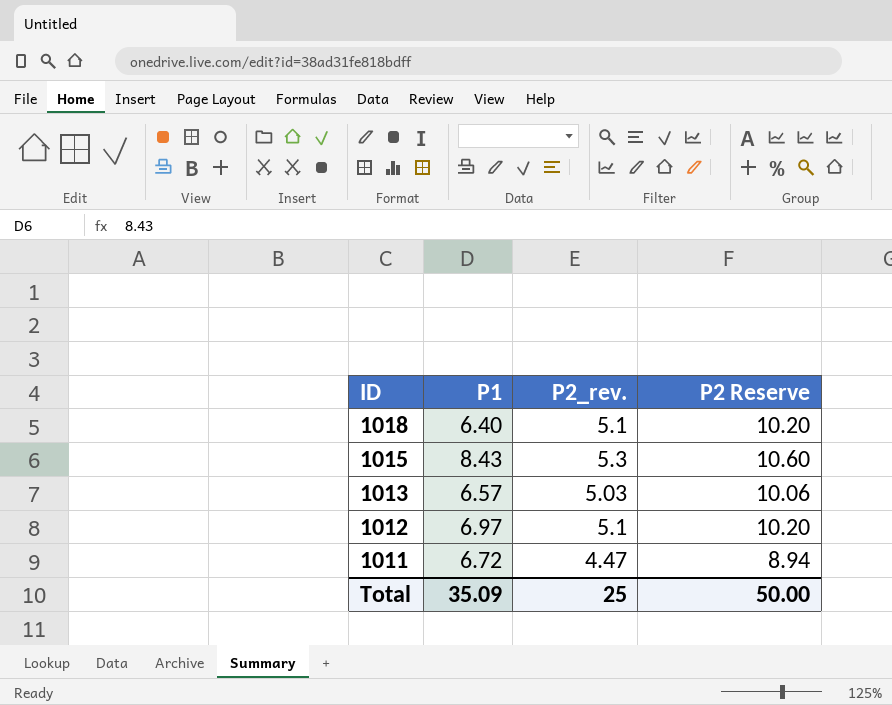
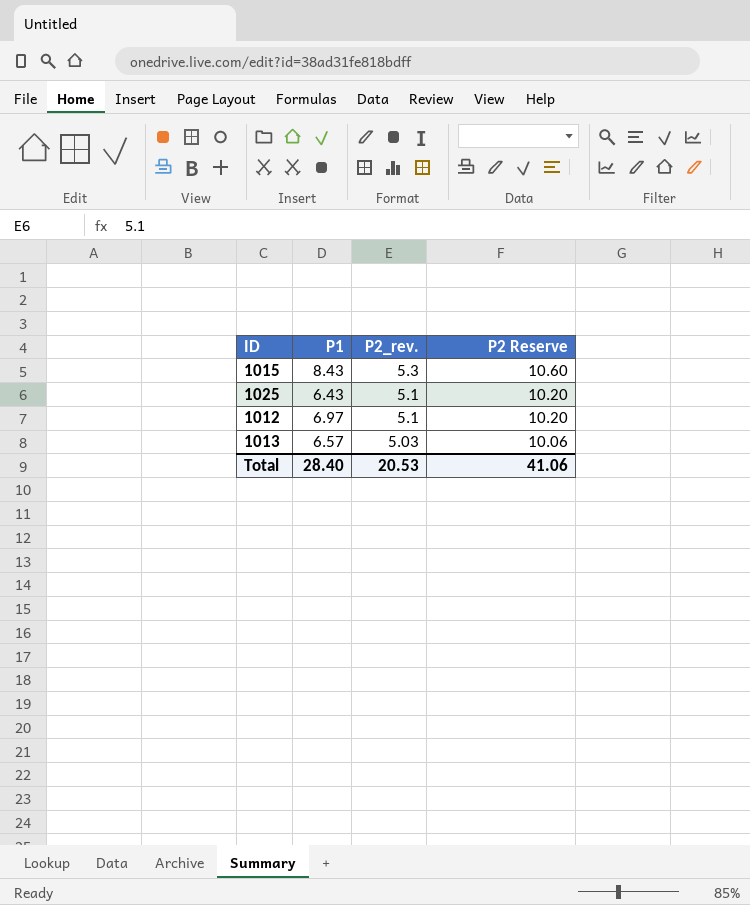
row order: ID descending -> P2_rev. descending
row 1018: 6.40 | 5.1 | 10.20 -> none
row 1011: 6.72 | 4.47 | 8.94 -> none
row 1025: none -> 6.43 | 5.1 | 10.20
Total | P1: 35.09 -> 28.40
Total | P2_rev.: 25 -> 20.53
Total | P2 Reserve: 50.00 -> 41.06

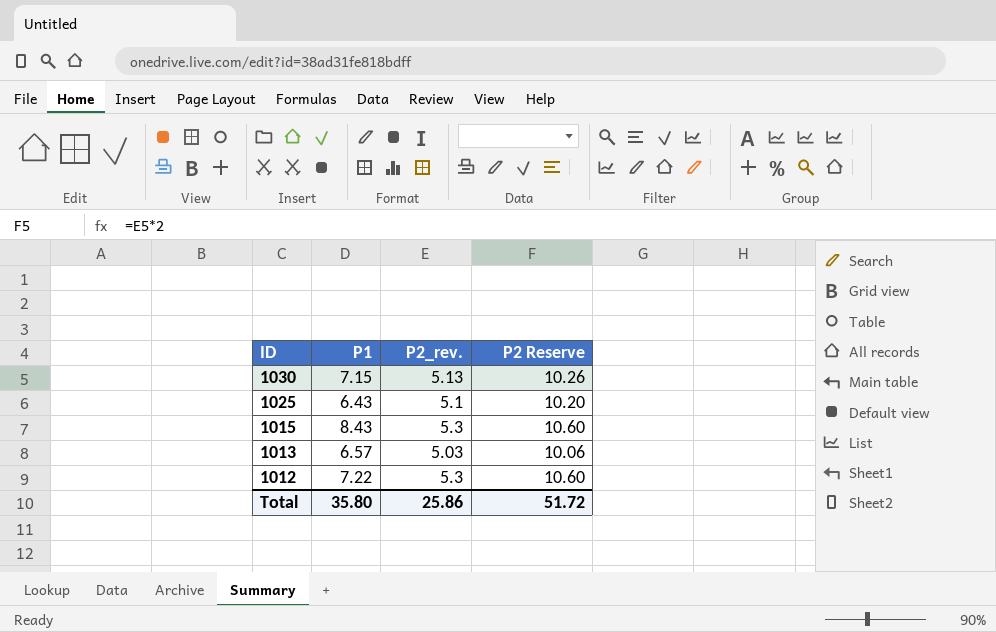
row order: P2_rev. descending -> ID descending
row 1030: none -> 7.15 | 5.13 | 10.26
1012 | P1: 6.97 -> 7.22
1012 | P2_rev.: 5.1 -> 5.3
1012 | P2 Reserve: 10.20 -> 10.60
Total | P1: 28.40 -> 35.80
Total | P2_rev.: 20.53 -> 25.86
Total | P2 Reserve: 41.06 -> 51.72

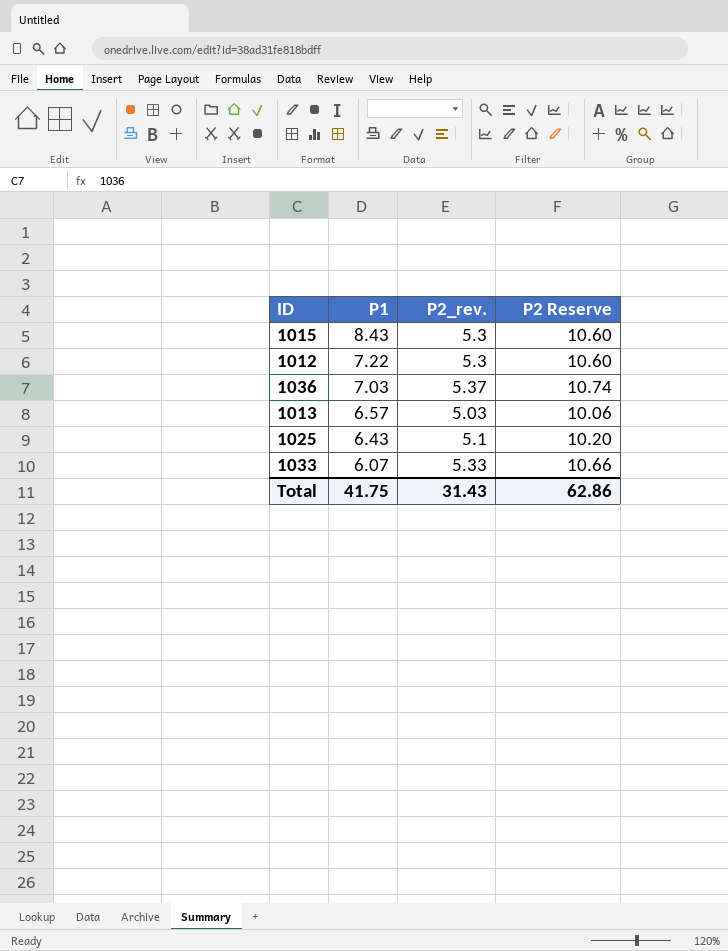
row order: ID descending -> P1 descending
row 1030: 7.15 | 5.13 | 10.26 -> none
row 1036: none -> 7.03 | 5.37 | 10.74
row 1033: none -> 6.07 | 5.33 | 10.66
Total | P1: 35.80 -> 41.75
Total | P2_rev.: 25.86 -> 31.43
Total | P2 Reserve: 51.72 -> 62.86

